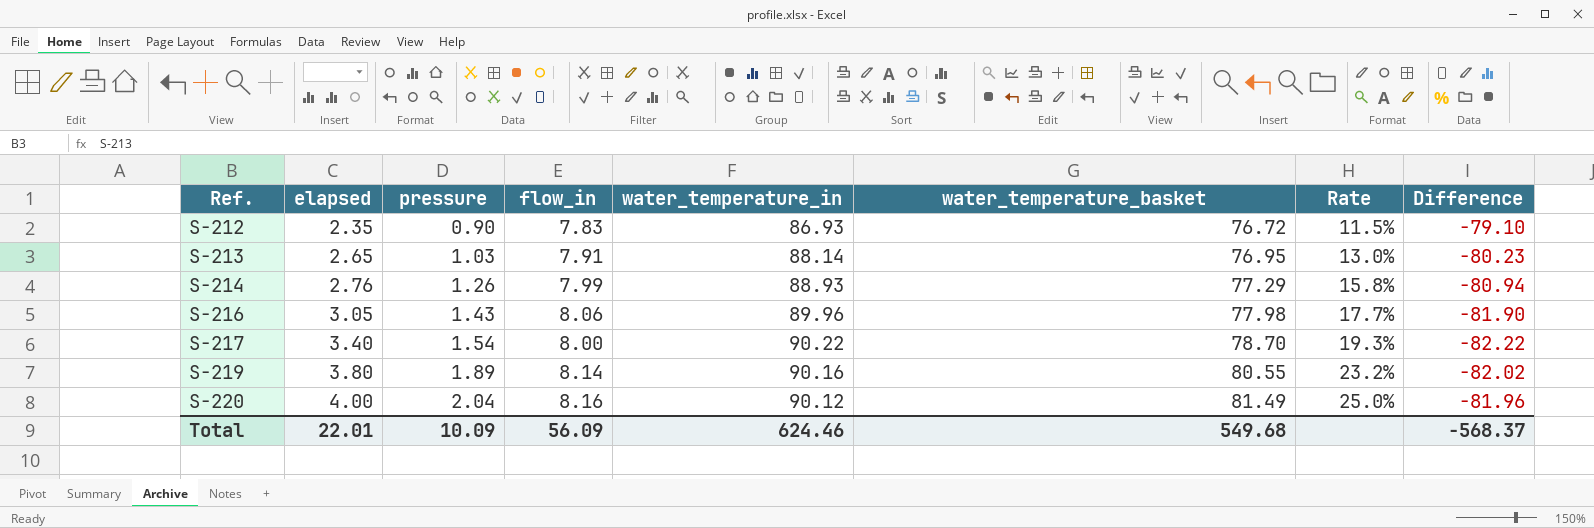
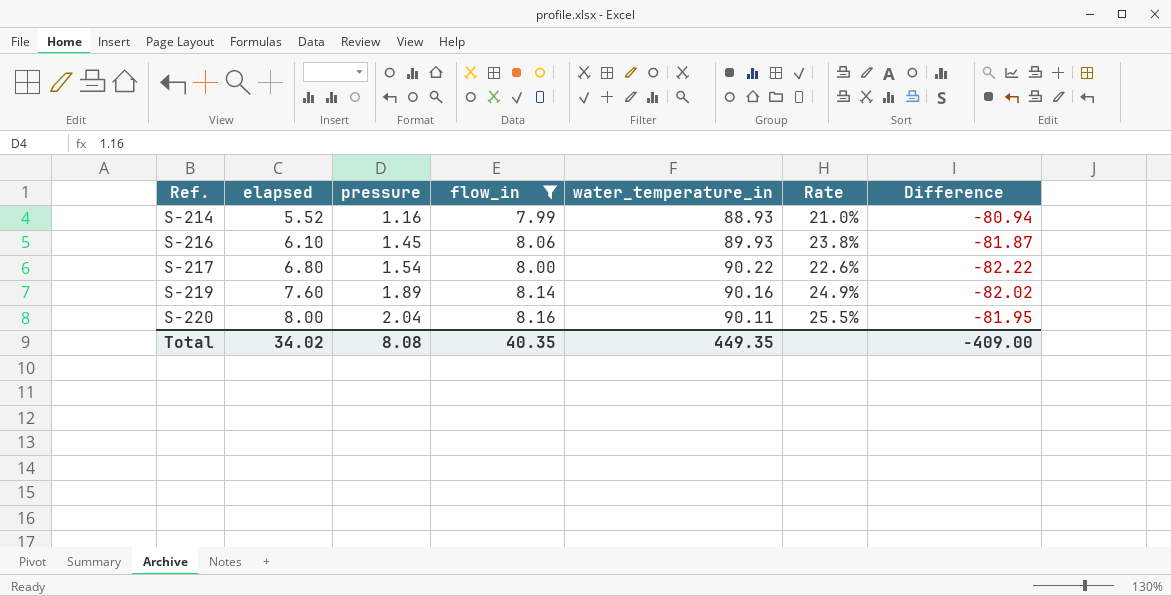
filter: none -> flow_in >= 7.99
column water_temperature_basket | position: 6 -> none
column Rate | formula: [pressure] / [flow_in] -> [pressure] / [elapsed]
S-214 | elapsed: 2.76 -> 5.52
S-214 | pressure: 1.26 -> 1.16
S-216 | elapsed: 3.05 -> 6.10
S-216 | pressure: 1.43 -> 1.45
S-216 | water_temperature_in: 89.96 -> 89.93
S-216 | Difference: -81.90 -> -81.87
S-217 | elapsed: 3.40 -> 6.80
S-219 | elapsed: 3.80 -> 7.60
S-220 | elapsed: 4.00 -> 8.00
S-220 | water_temperature_in: 90.12 -> 90.11
S-220 | Difference: -81.96 -> -81.95
Total | elapsed: 22.01 -> 34.02
Total | pressure: 10.09 -> 8.08
Total | flow_in: 56.09 -> 40.35
Total | water_temperature_in: 624.46 -> 449.35
Total | Difference: -568.37 -> -409.00

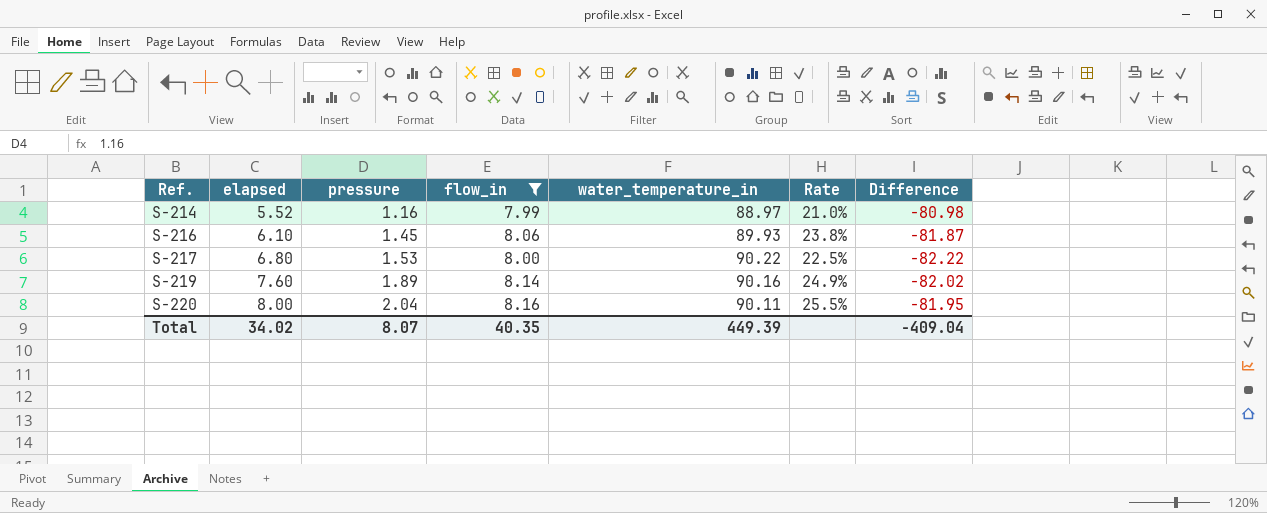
S-214 | water_temperature_in: 88.93 -> 88.97
S-214 | Difference: -80.94 -> -80.98
S-217 | pressure: 1.54 -> 1.53
S-217 | Rate: 22.6% -> 22.5%
Total | pressure: 8.08 -> 8.07
Total | water_temperature_in: 449.35 -> 449.39
Total | Difference: -409.00 -> -409.04

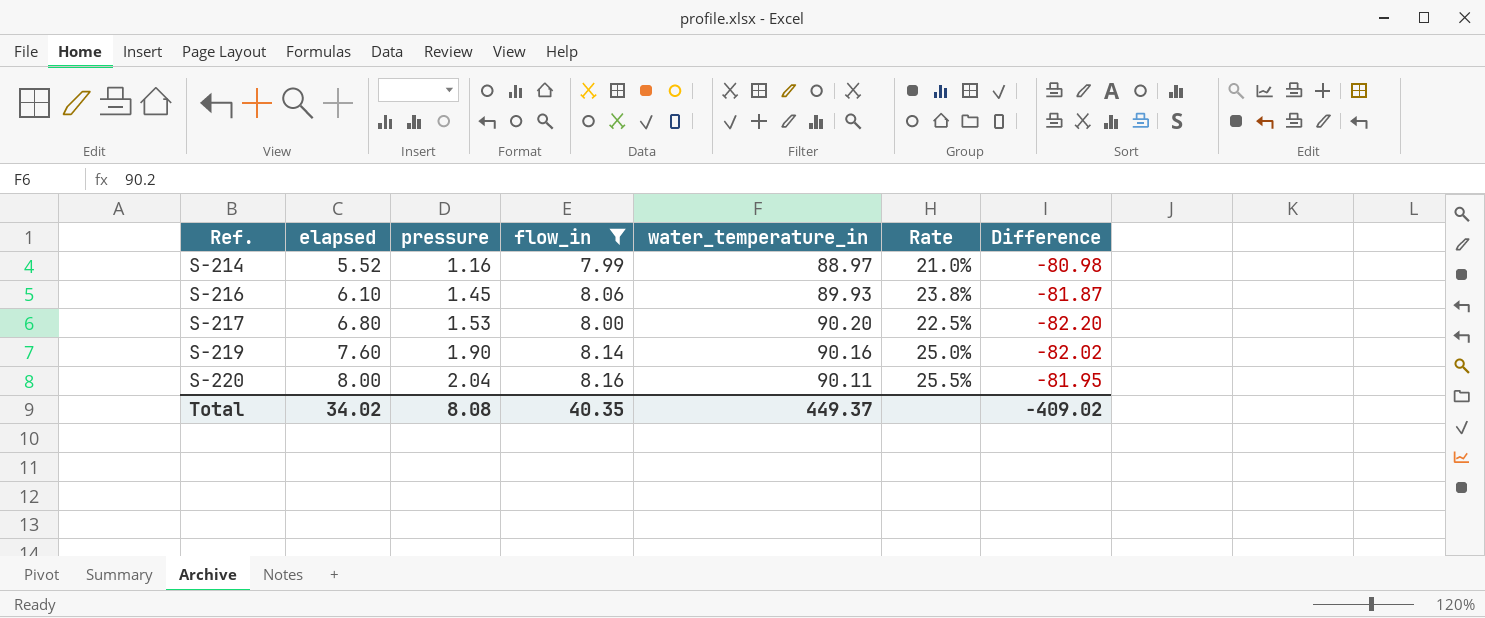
S-217 | water_temperature_in: 90.22 -> 90.20
S-217 | Difference: -82.22 -> -82.20
S-219 | pressure: 1.89 -> 1.90
S-219 | Rate: 24.9% -> 25.0%
Total | pressure: 8.07 -> 8.08
Total | water_temperature_in: 449.39 -> 449.37
Total | Difference: -409.04 -> -409.02

